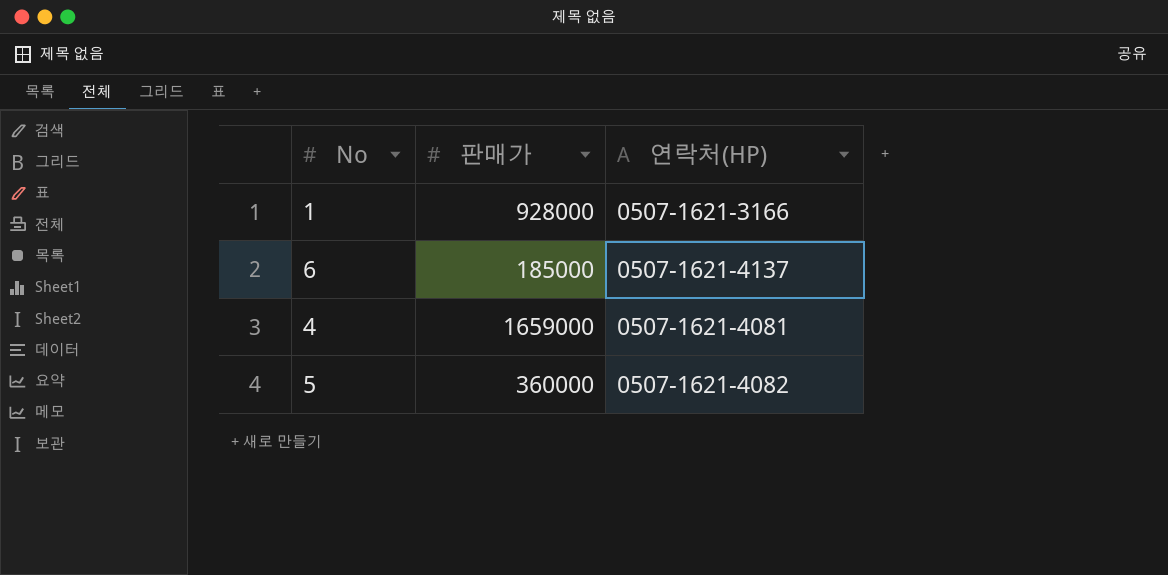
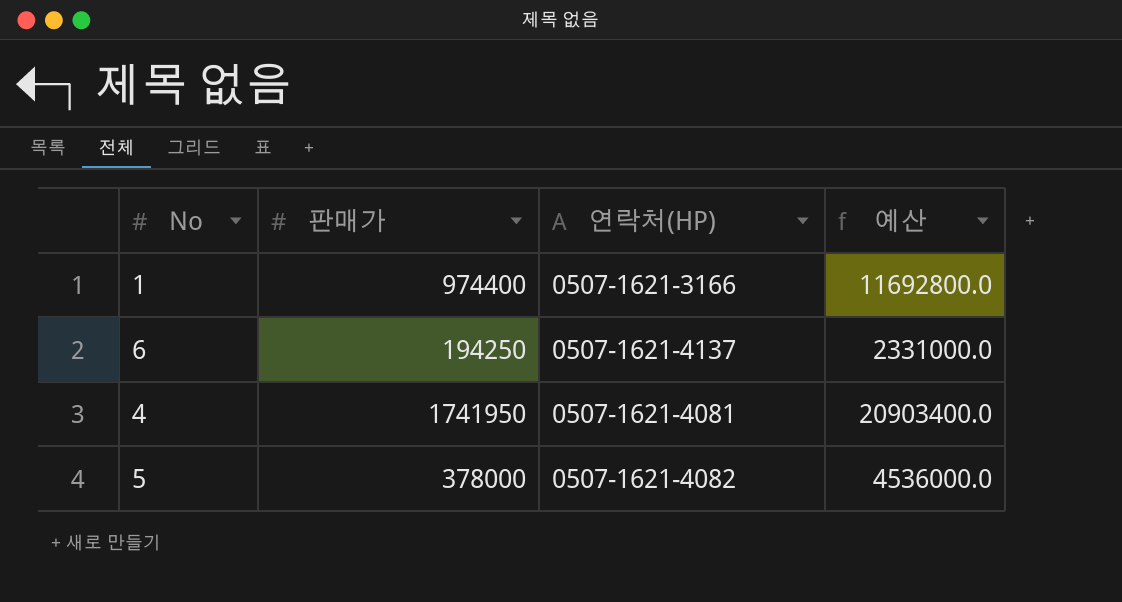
column 예산 | formula: none -> [판매가] * 12
1 | 판매가: 928000 -> 974400
6 | 판매가: 185000 -> 194250
4 | 판매가: 1659000 -> 1741950
5 | 판매가: 360000 -> 378000

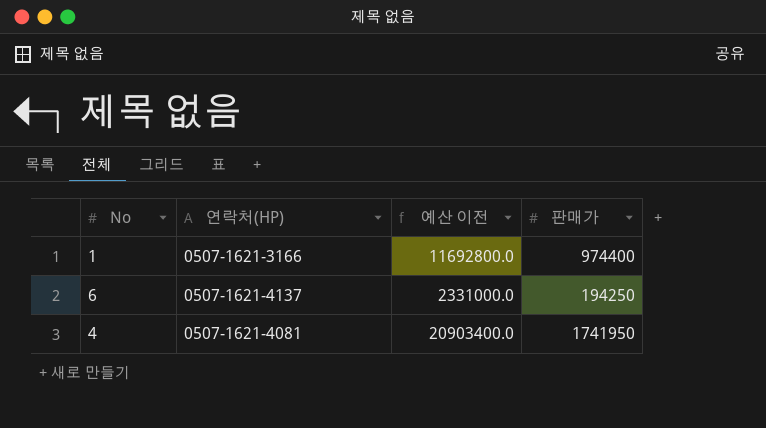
column name: 예산 -> 예산 이전
column 판매가 | position: 2 -> 4
row 5: 378000 | 0507-1621-4082 | 4536000.0 -> none

